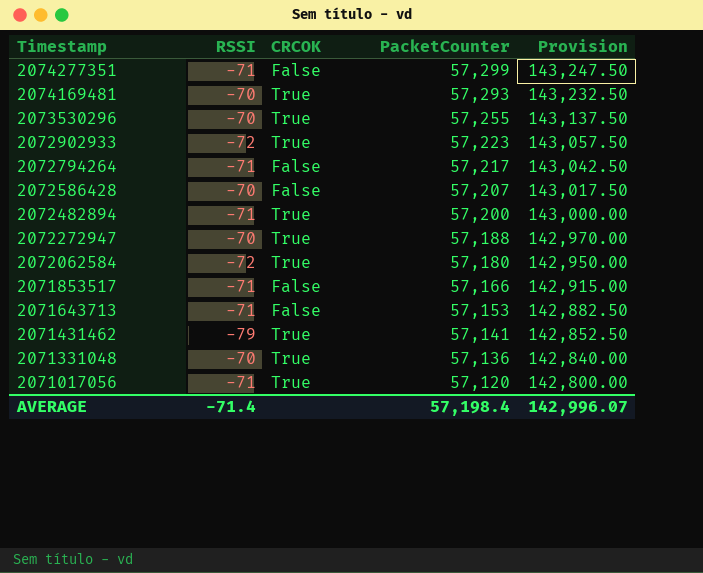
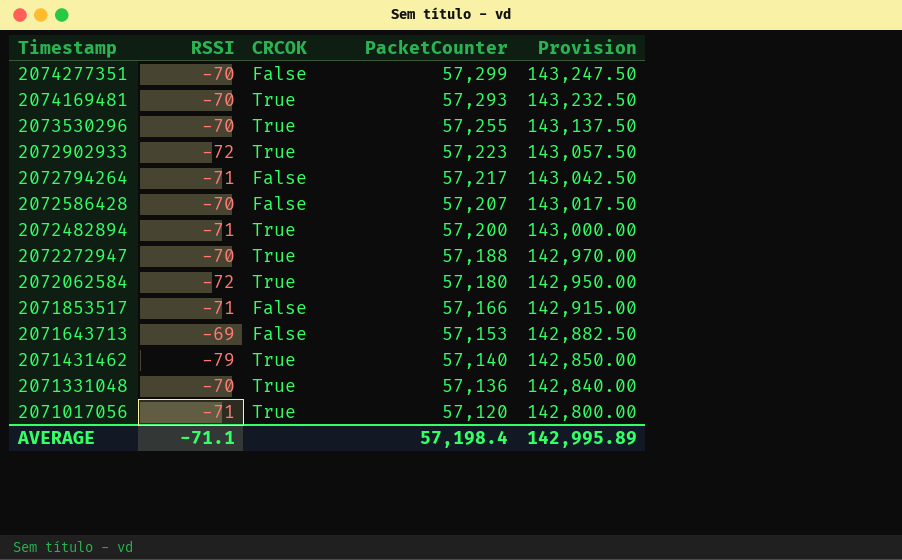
2074277351 | RSSI: -71 -> -70
2071643713 | RSSI: -71 -> -69
2071431462 | PacketCounter: 57,141 -> 57,140
2071431462 | Provision: 142,852.50 -> 142,850.00
AVERAGE | RSSI: -71.4 -> -71.1
AVERAGE | Provision: 142,996.07 -> 142,995.89

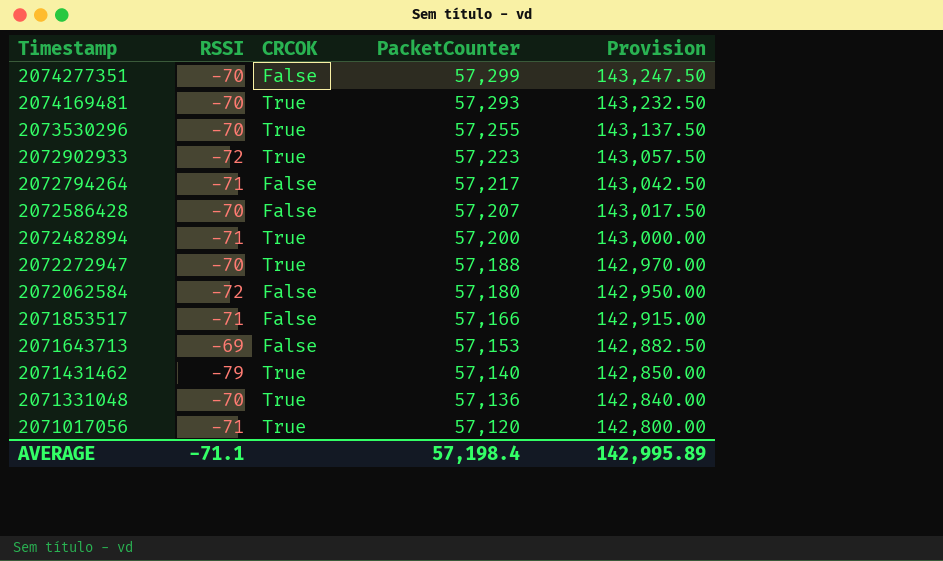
2072062584 | CRCOK: True -> False

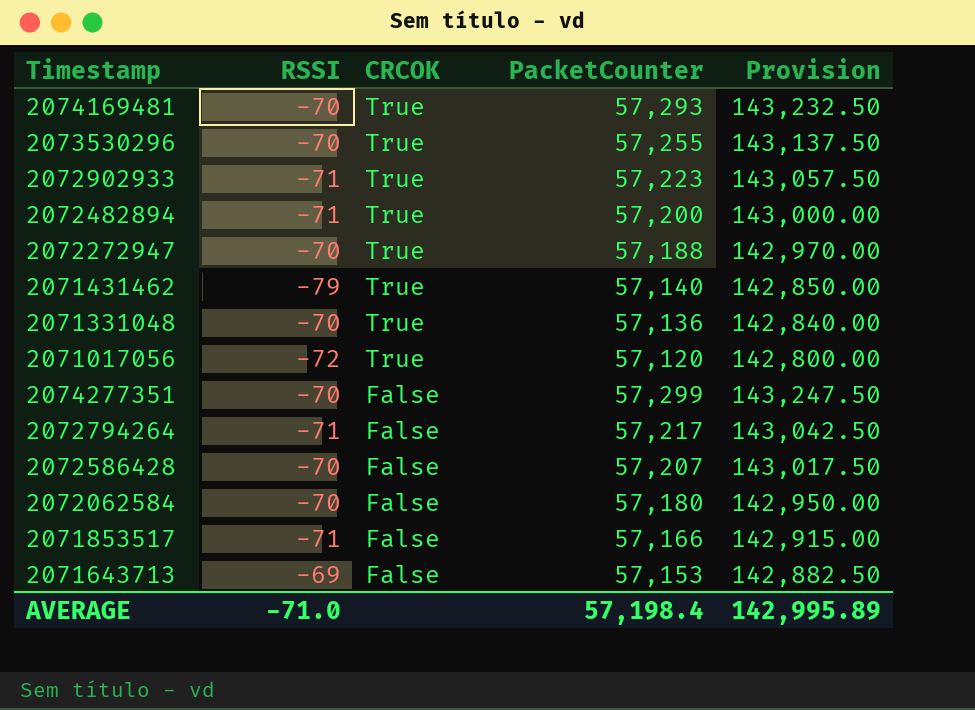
row order: Timestamp descending -> CRCOK descending
2072902933 | RSSI: -72 -> -71
2071017056 | RSSI: -71 -> -72
2072062584 | RSSI: -72 -> -70
AVERAGE | RSSI: -71.1 -> -71.0

